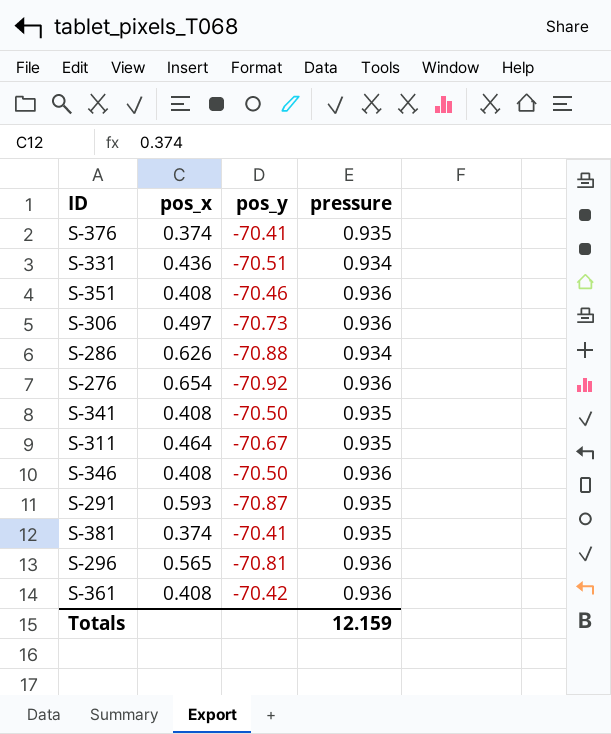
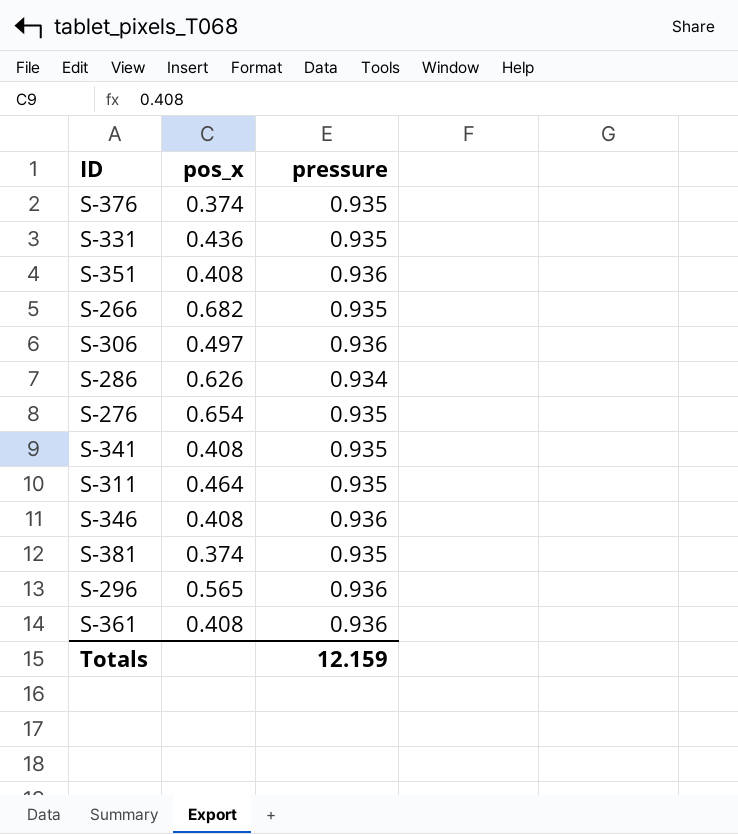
column pos_y | position: 3 -> none
row S-291: 0.593 | -70.87 | 0.935 -> none
S-331 | pressure: 0.934 -> 0.935
row S-266: none -> 0.682 | 0.935
S-276 | pressure: 0.936 -> 0.935

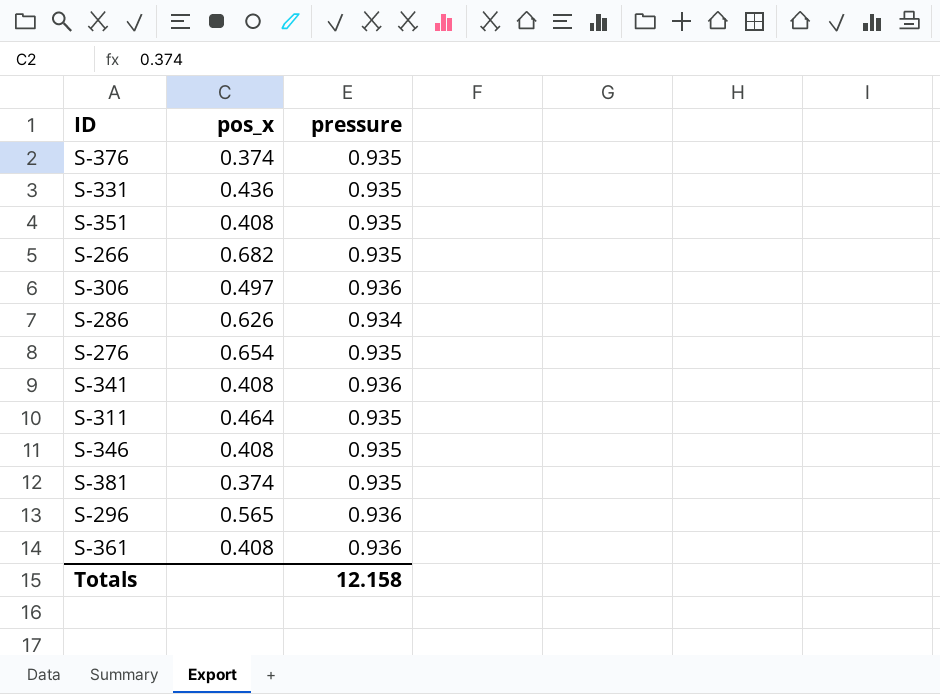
S-351 | pressure: 0.936 -> 0.935
S-341 | pressure: 0.935 -> 0.936
S-346 | pressure: 0.936 -> 0.935
Totals | pressure: 12.159 -> 12.158

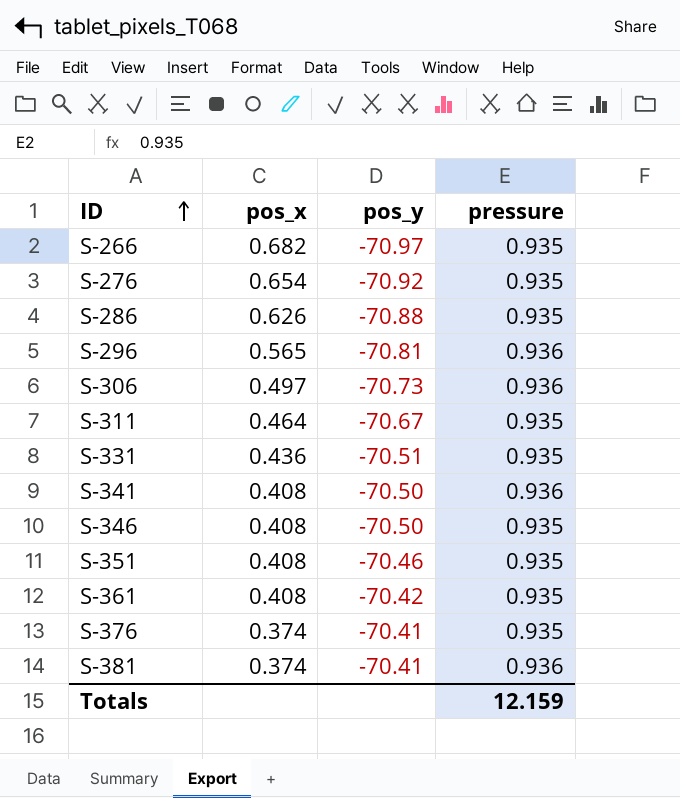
row order: none -> ID ascending
column pos_y | position: none -> 3
S-286 | pressure: 0.934 -> 0.935
S-361 | pressure: 0.936 -> 0.935
S-381 | pressure: 0.935 -> 0.936
Totals | pressure: 12.158 -> 12.159

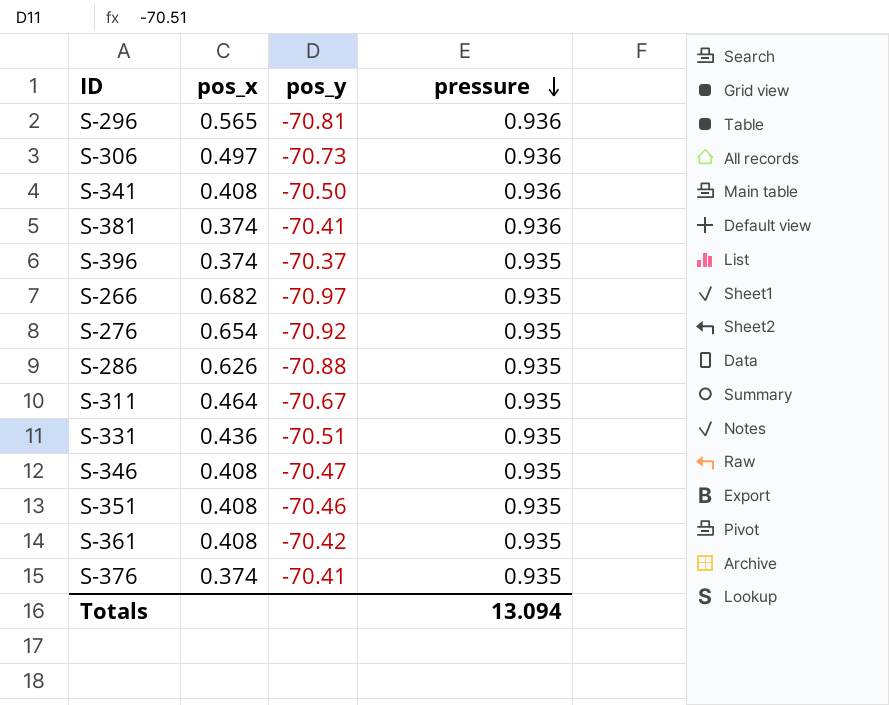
row order: ID ascending -> pressure descending
row S-396: none -> 0.374 | -70.37 | 0.935
S-346 | pos_y: -70.50 -> -70.47
Totals | pressure: 12.159 -> 13.094

